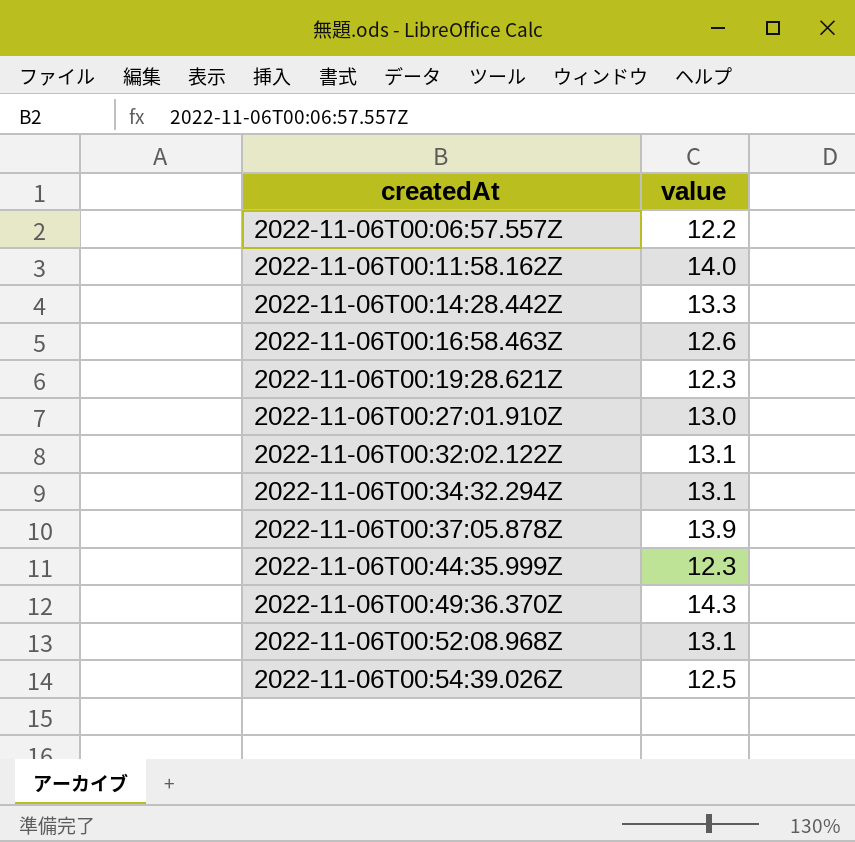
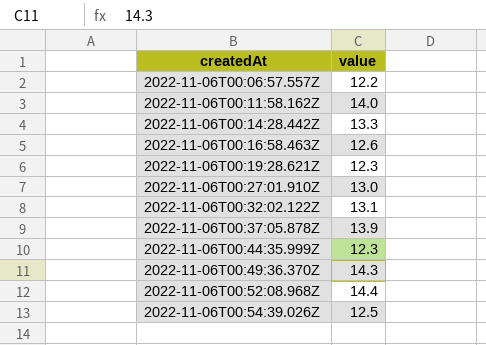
row 2022-11-06T00:34:32.294Z: 13.1 -> none
2022-11-06T00:52:08.968Z | value: 13.1 -> 14.4

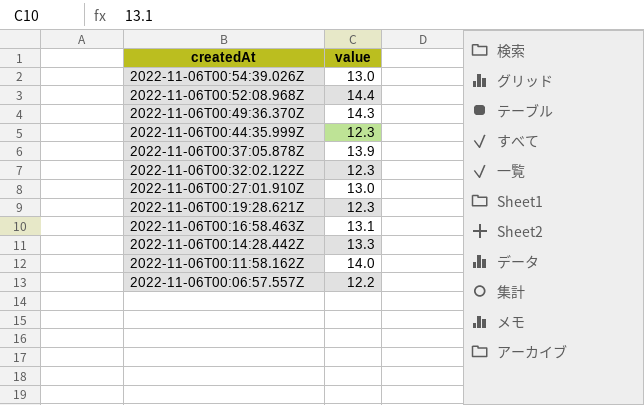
row order: createdAt ascending -> createdAt descending
2022-11-06T00:54:39.026Z | value: 12.5 -> 13.0
2022-11-06T00:32:02.122Z | value: 13.1 -> 12.3
2022-11-06T00:16:58.463Z | value: 12.6 -> 13.1

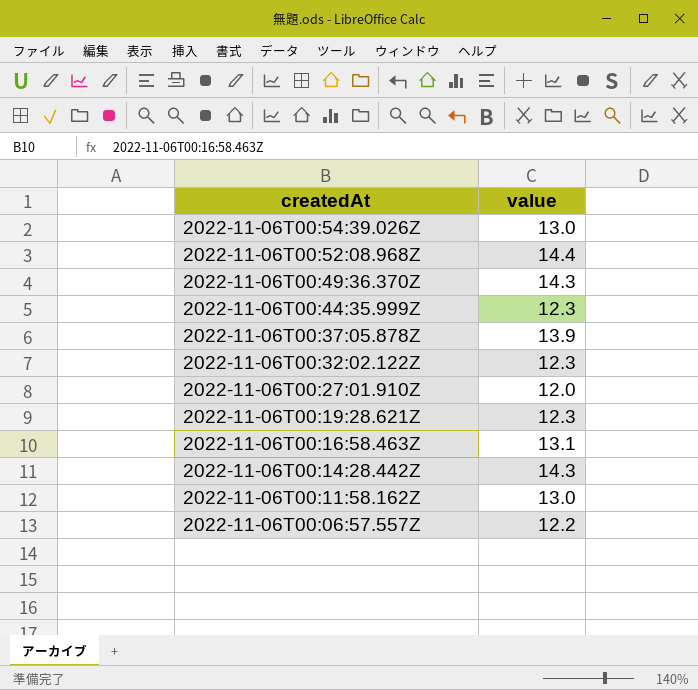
2022-11-06T00:27:01.910Z | value: 13.0 -> 12.0
2022-11-06T00:14:28.442Z | value: 13.3 -> 14.3
2022-11-06T00:11:58.162Z | value: 14.0 -> 13.0

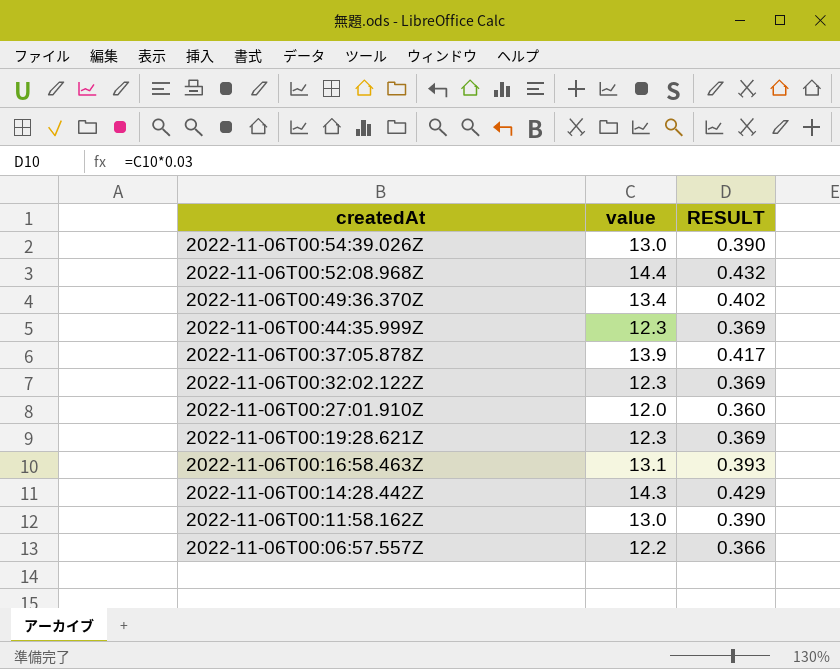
column RESULT | formula: none -> [value] * 0.03
2022-11-06T00:49:36.370Z | value: 14.3 -> 13.4

